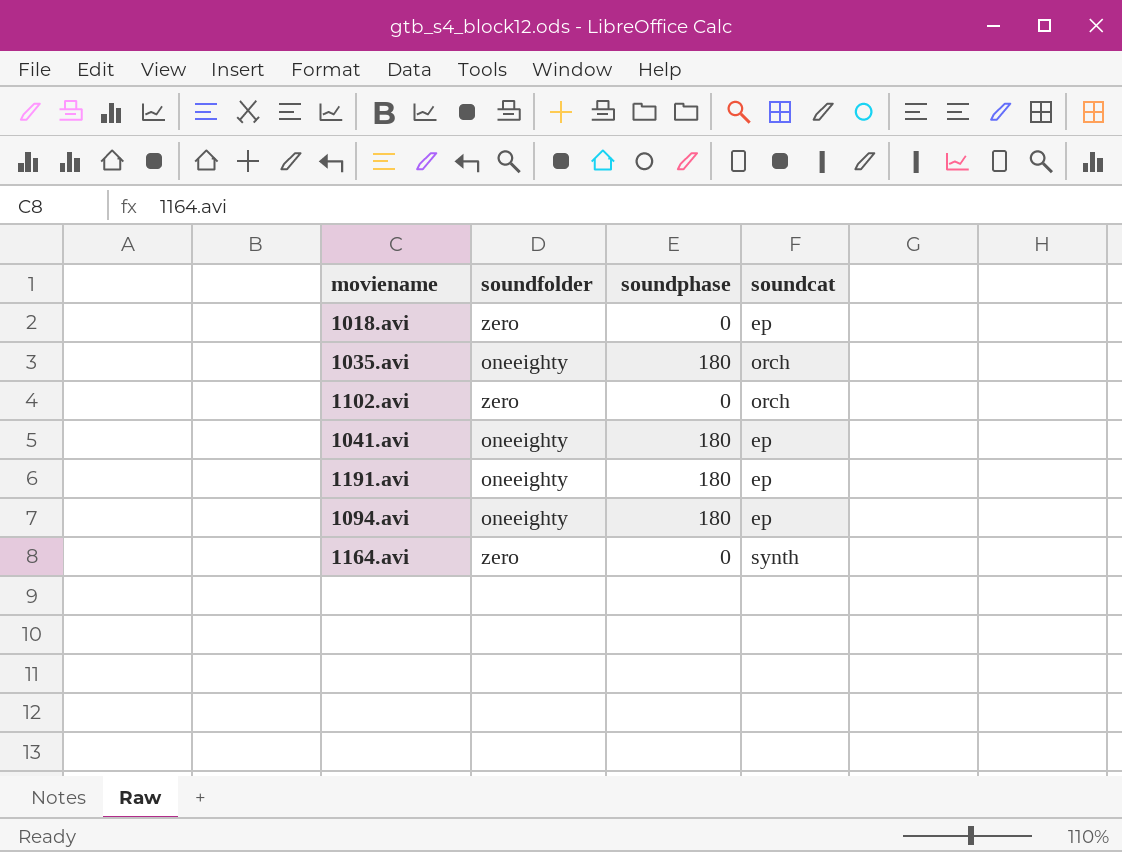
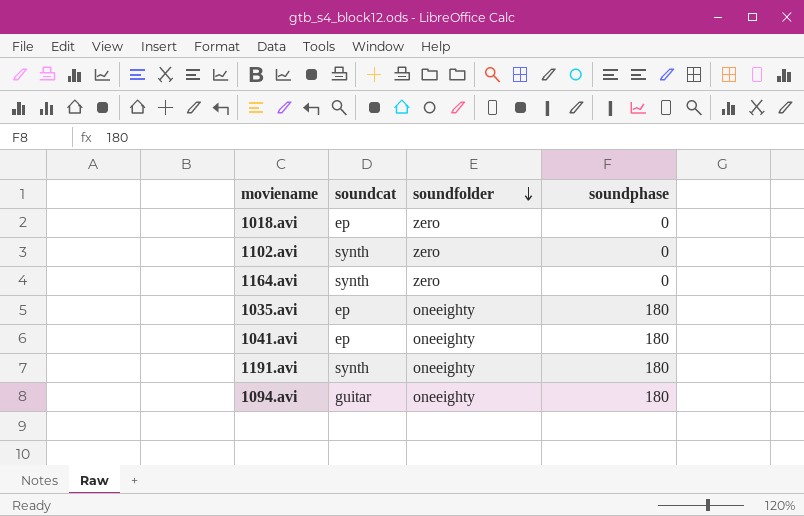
row order: none -> soundfolder descending
column soundcat | position: 4 -> 2
1102.avi | soundcat: orch -> synth
1035.avi | soundcat: orch -> ep
1191.avi | soundcat: ep -> synth
1094.avi | soundcat: ep -> guitar

